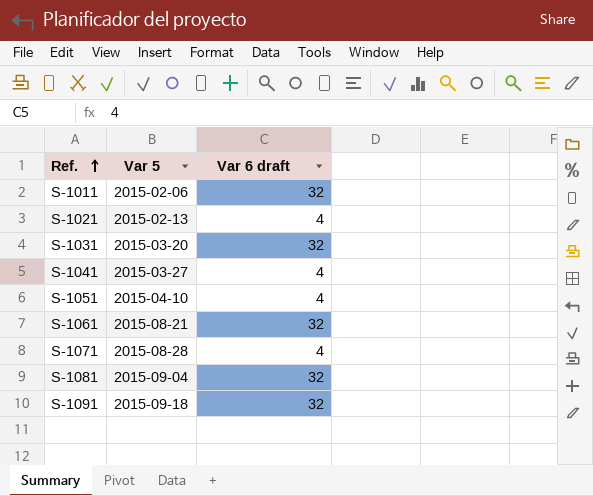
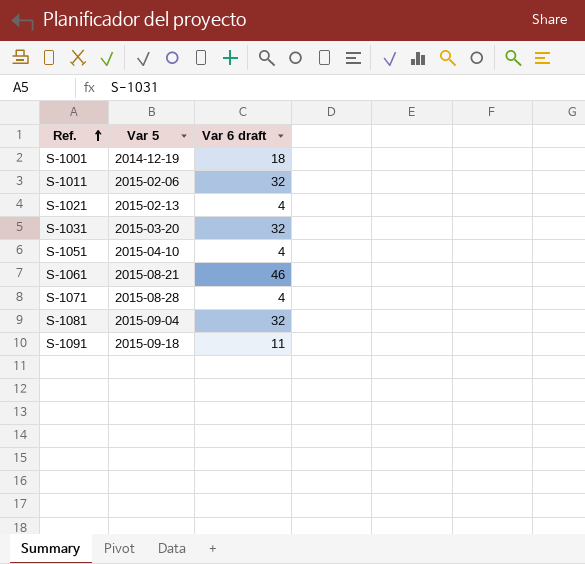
row S-1041: 2015-03-27 | 4 -> none
row S-1001: none -> 2014-12-19 | 18
S-1061 | Var 6 draft: 32 -> 46
S-1091 | Var 6 draft: 32 -> 11

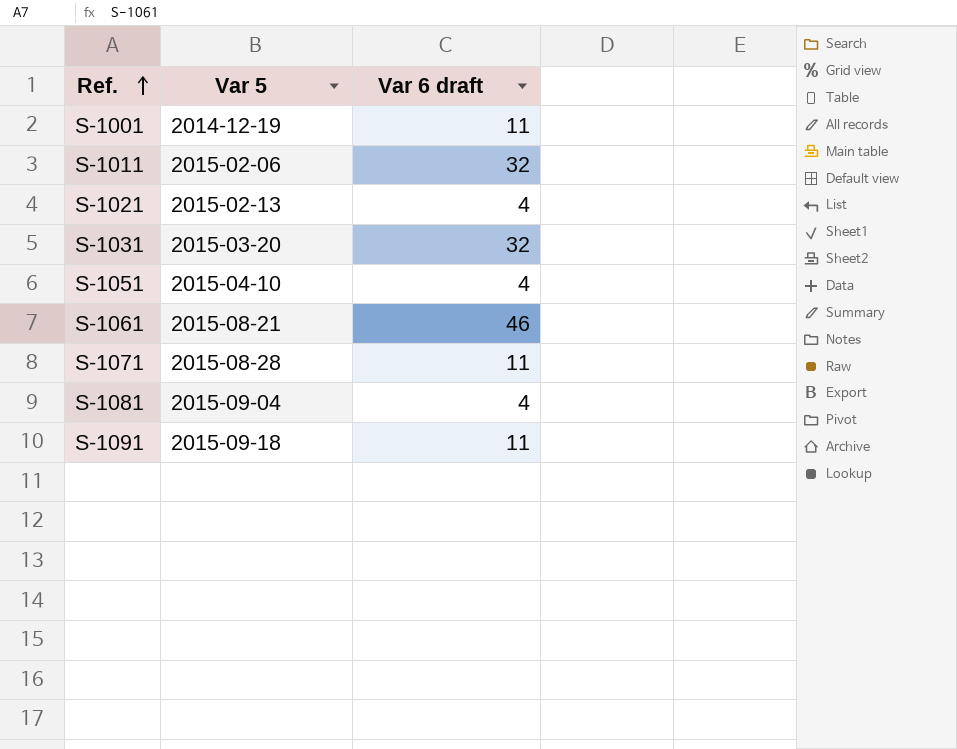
S-1001 | Var 6 draft: 18 -> 11
S-1071 | Var 6 draft: 4 -> 11
S-1081 | Var 6 draft: 32 -> 4

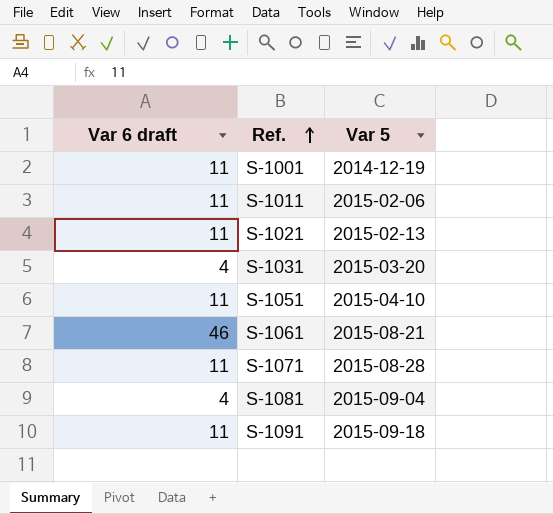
column Var 6 draft | position: 3 -> 1
S-1011 | Var 6 draft: 32 -> 11
S-1021 | Var 6 draft: 4 -> 11
S-1031 | Var 6 draft: 32 -> 4
S-1051 | Var 6 draft: 4 -> 11

